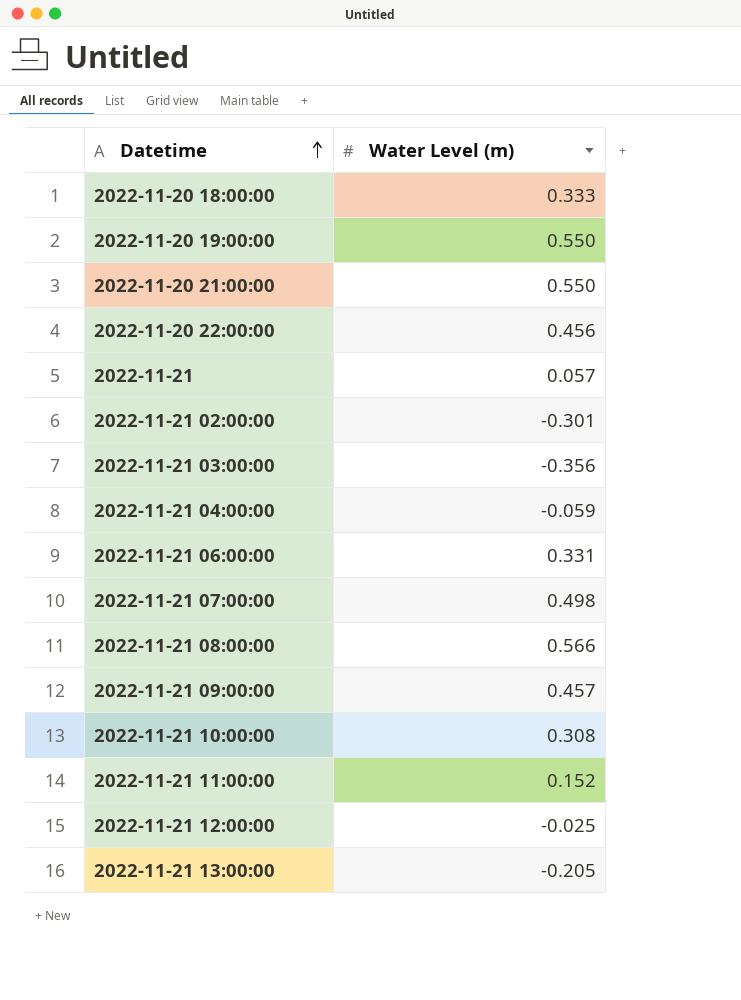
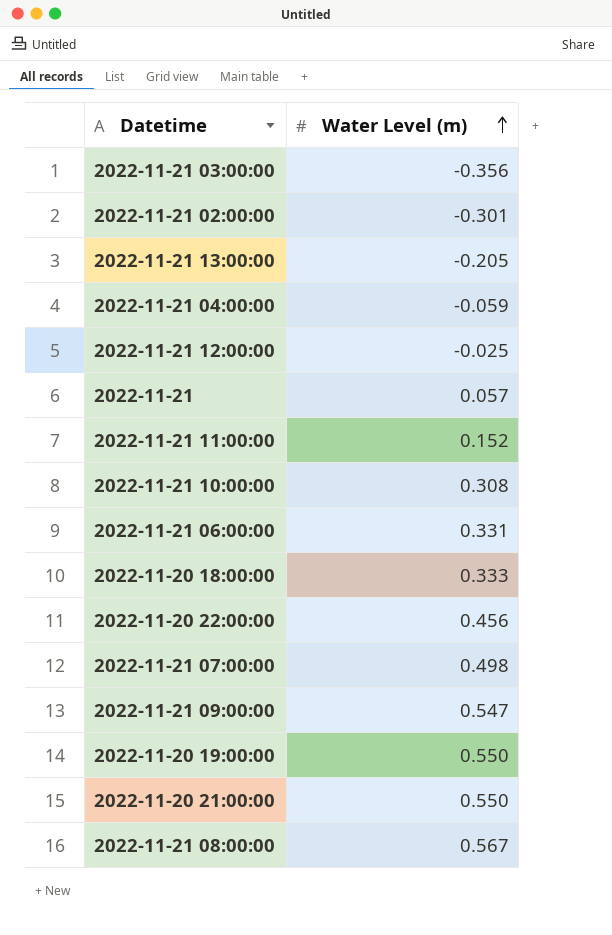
row order: Datetime ascending -> Water Level (m) ascending
2022-11-21 09:00:00 | Water Level (m): 0.457 -> 0.547
2022-11-21 08:00:00 | Water Level (m): 0.566 -> 0.567

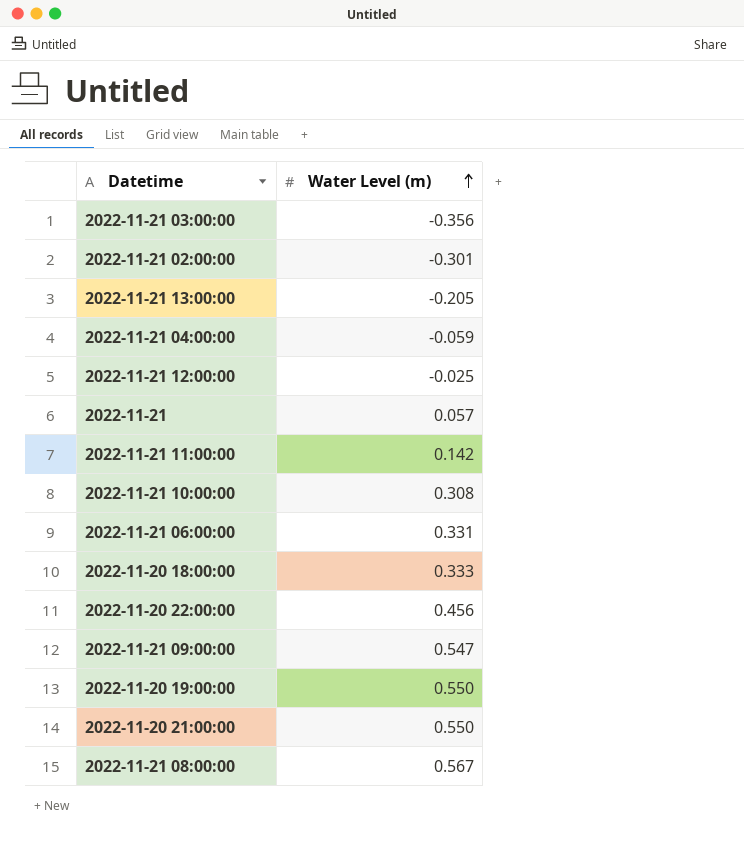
row 2022-11-21 07:00:00: 0.498 -> none
2022-11-21 11:00:00 | Water Level (m): 0.152 -> 0.142

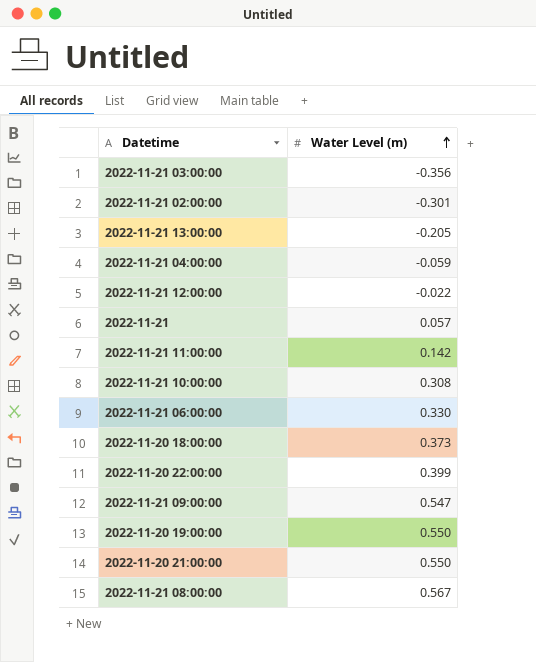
2022-11-21 12:00:00 | Water Level (m): -0.025 -> -0.022
2022-11-21 06:00:00 | Water Level (m): 0.331 -> 0.330
2022-11-20 18:00:00 | Water Level (m): 0.333 -> 0.373
2022-11-20 22:00:00 | Water Level (m): 0.456 -> 0.399

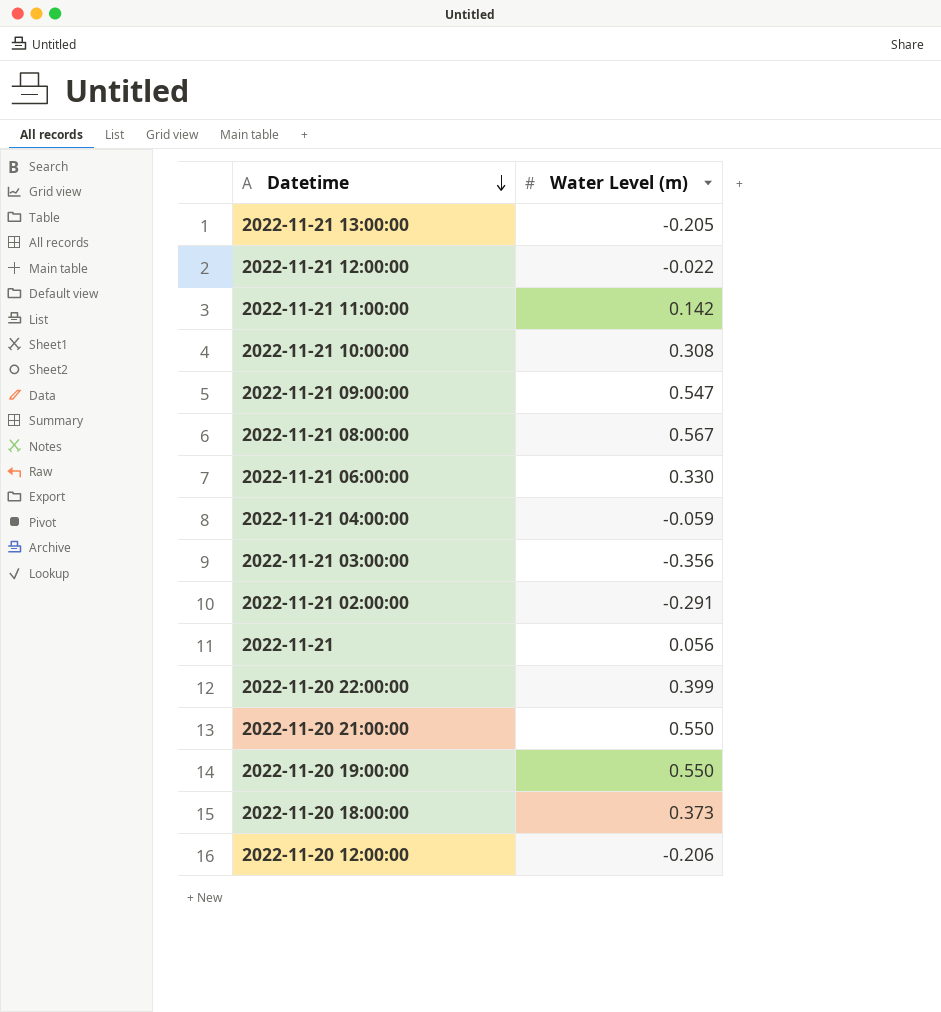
row order: Water Level (m) ascending -> Datetime descending
2022-11-21 02:00:00 | Water Level (m): -0.301 -> -0.291
2022-11-21 | Water Level (m): 0.057 -> 0.056
row 2022-11-20 12:00:00: none -> -0.206

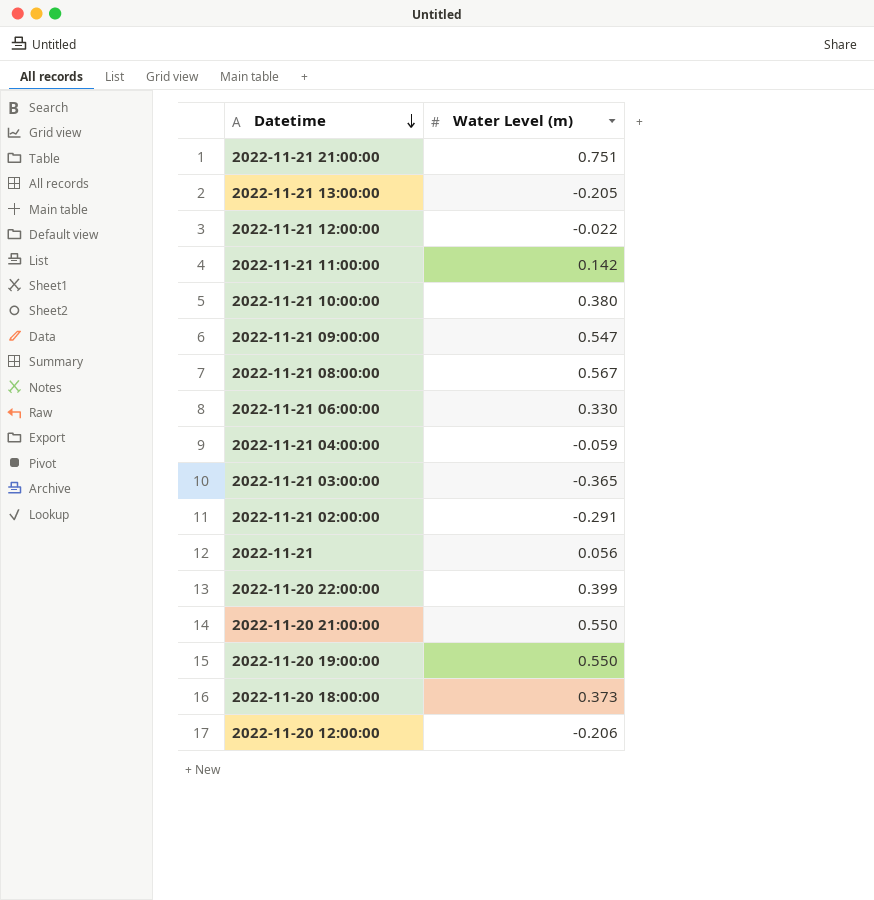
row 2022-11-21 21:00:00: none -> 0.751
2022-11-21 10:00:00 | Water Level (m): 0.308 -> 0.380
2022-11-21 03:00:00 | Water Level (m): -0.356 -> -0.365

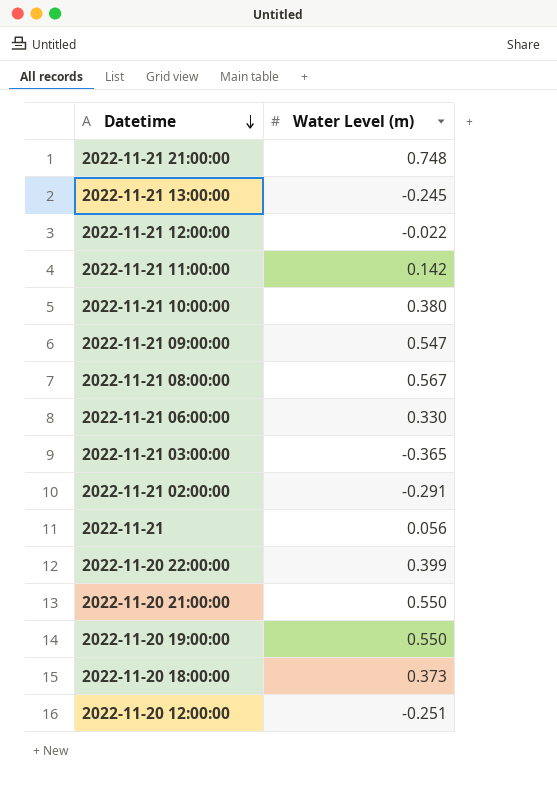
row 2022-11-21 04:00:00: -0.059 -> none
2022-11-21 21:00:00 | Water Level (m): 0.751 -> 0.748
2022-11-21 13:00:00 | Water Level (m): -0.205 -> -0.245
2022-11-20 12:00:00 | Water Level (m): -0.206 -> -0.251

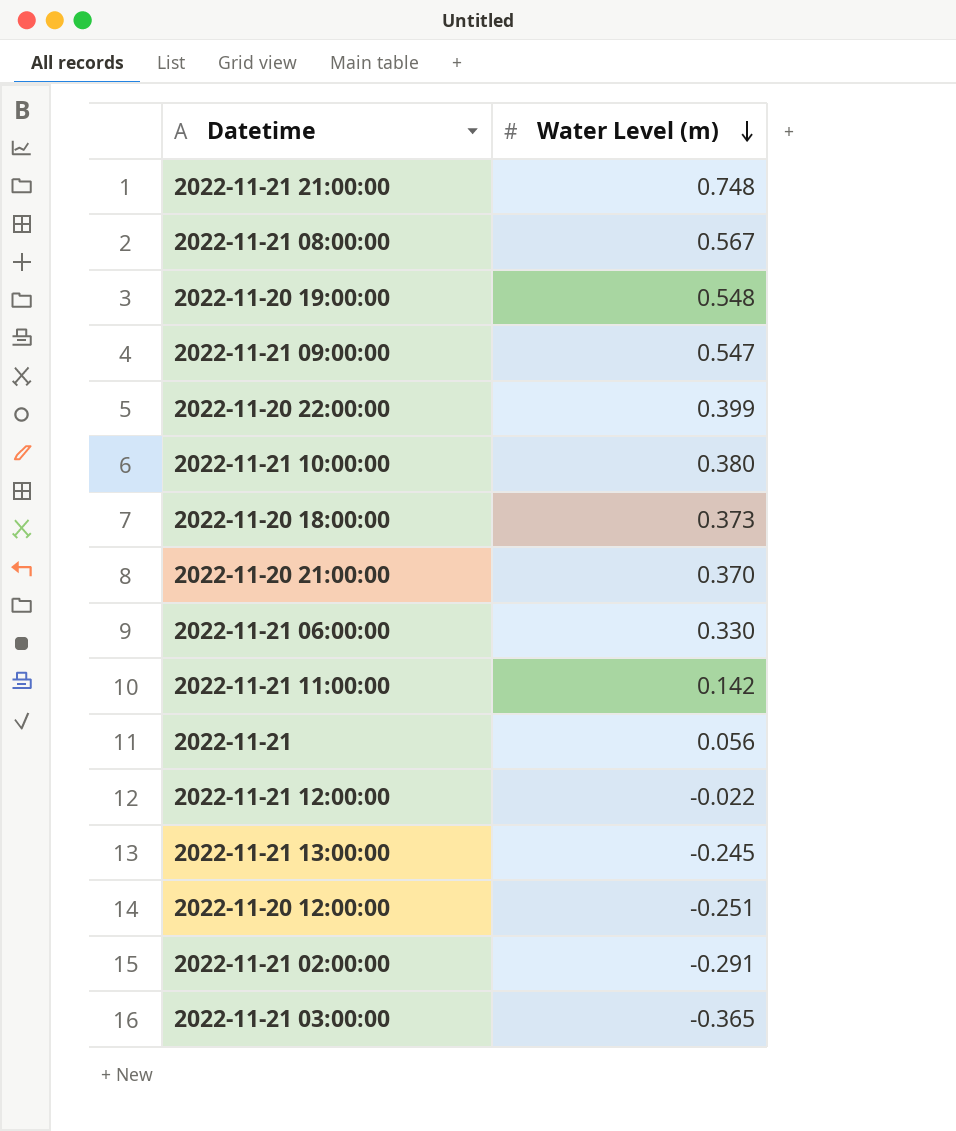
row order: Datetime descending -> Water Level (m) descending
2022-11-20 19:00:00 | Water Level (m): 0.550 -> 0.548
2022-11-20 21:00:00 | Water Level (m): 0.550 -> 0.370

